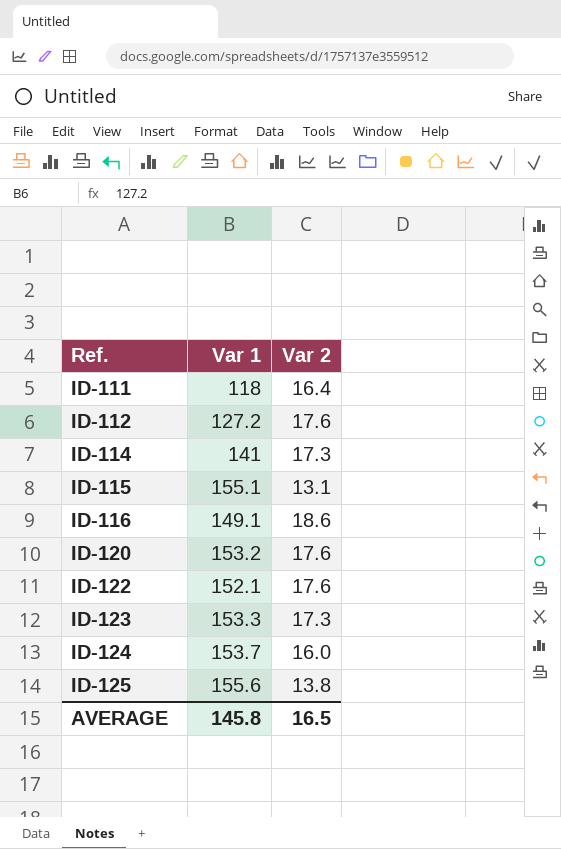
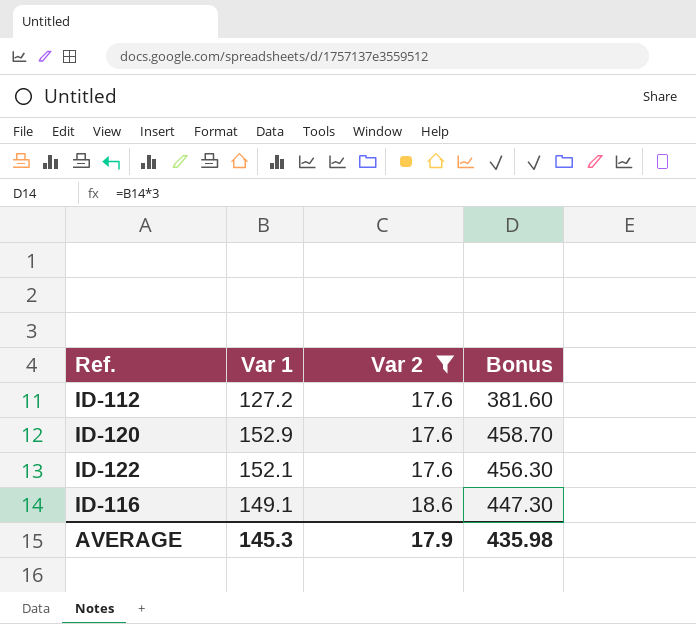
filter: none -> Var 2 >= 17.6
row order: Ref. ascending -> Var 2 ascending
column Bonus | formula: none -> [Var 1] * 3
ID-120 | Var 1: 153.2 -> 152.9
AVERAGE | Var 1: 145.8 -> 145.3
AVERAGE | Var 2: 16.5 -> 17.9

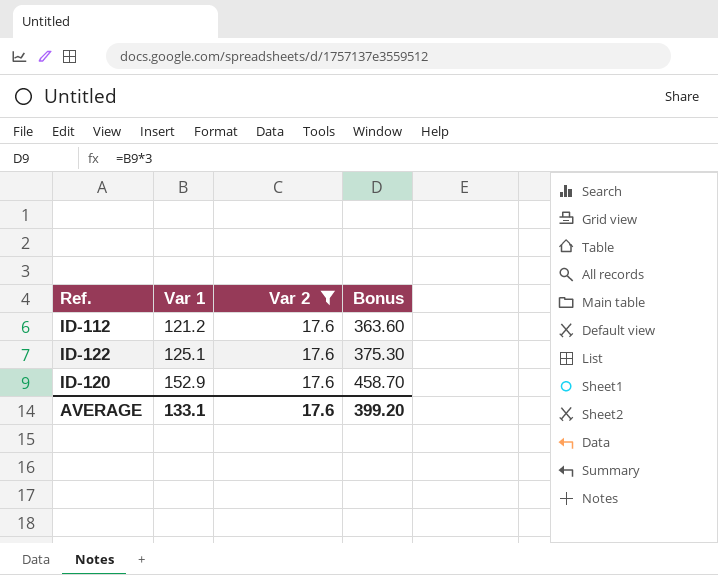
row order: Var 2 ascending -> Var 1 ascending
row ID-116: 149.1 | 18.6 | 447.30 -> none
ID-112 | Var 1: 127.2 -> 121.2
ID-112 | Bonus: 381.60 -> 363.60
ID-122 | Var 1: 152.1 -> 125.1
ID-122 | Bonus: 456.30 -> 375.30
AVERAGE | Var 1: 145.3 -> 133.1
AVERAGE | Var 2: 17.9 -> 17.6
AVERAGE | Bonus: 435.98 -> 399.20

